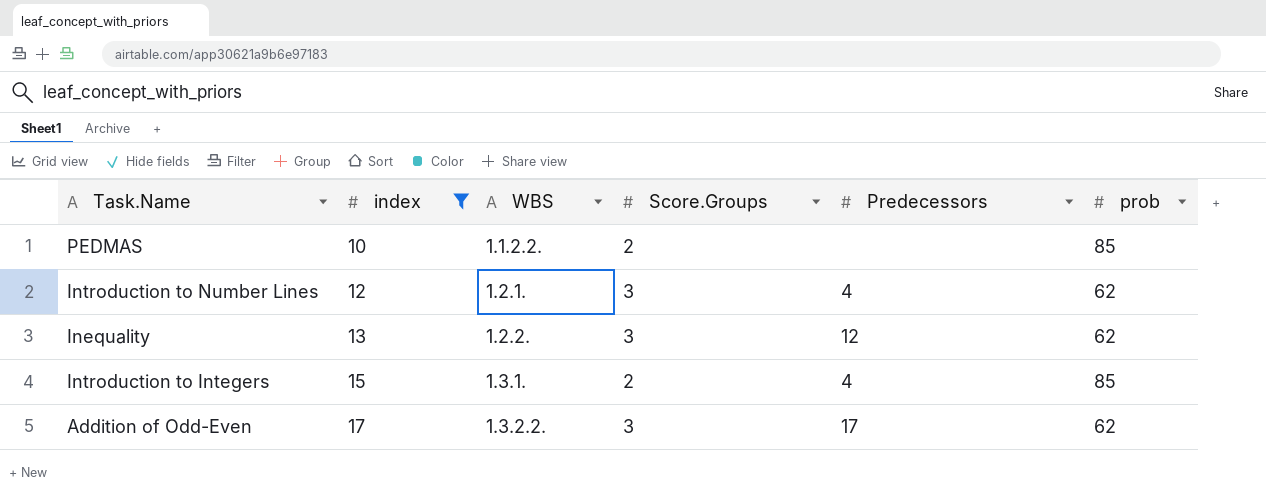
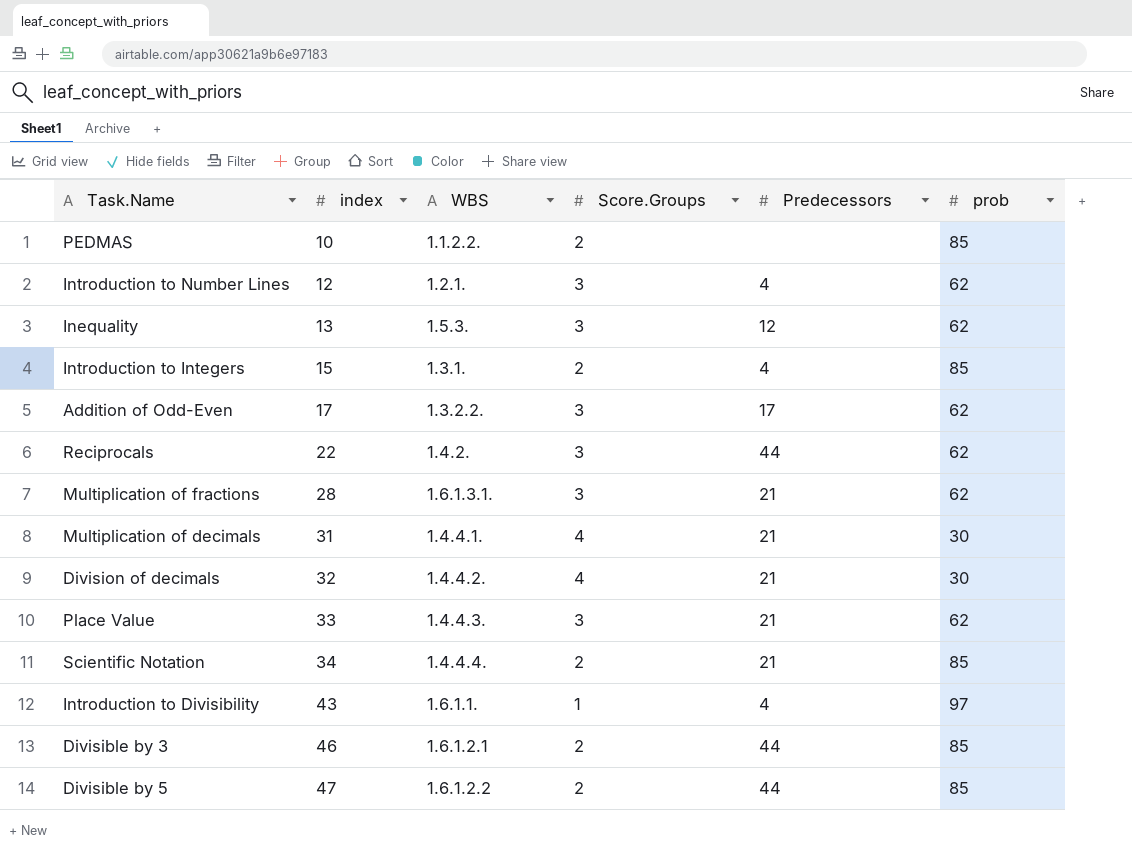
filter: index <= 17 -> none
Inequality | WBS: 1.2.2. -> 1.5.3.

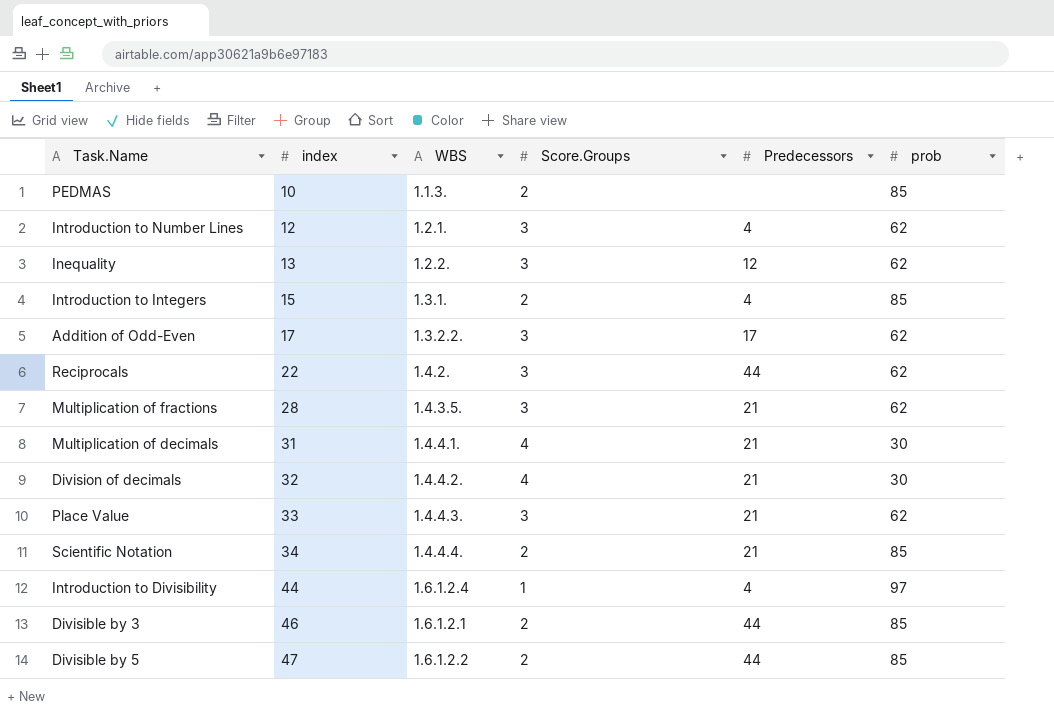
PEDMAS | WBS: 1.1.2.2. -> 1.1.3.
Inequality | WBS: 1.5.3. -> 1.2.2.
Multiplication of fractions | WBS: 1.6.1.3.1. -> 1.4.3.5.
Introduction to Divisibility | index: 43 -> 44
Introduction to Divisibility | WBS: 1.6.1.1. -> 1.6.1.2.4

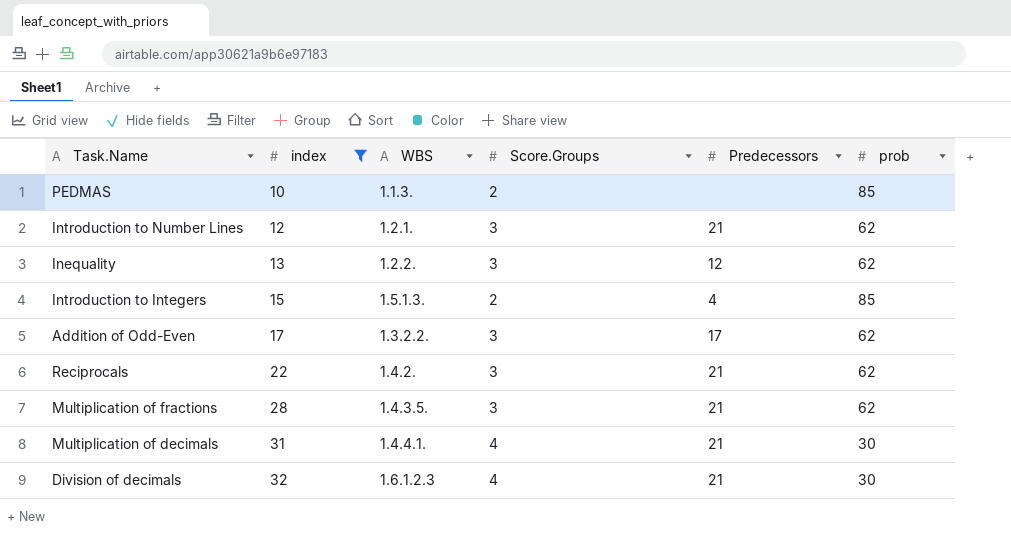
filter: none -> index <= 32
Introduction to Number Lines | Predecessors: 4 -> 21
Introduction to Integers | WBS: 1.3.1. -> 1.5.1.3.
Reciprocals | Predecessors: 44 -> 21
Division of decimals | WBS: 1.4.4.2. -> 1.6.1.2.3

